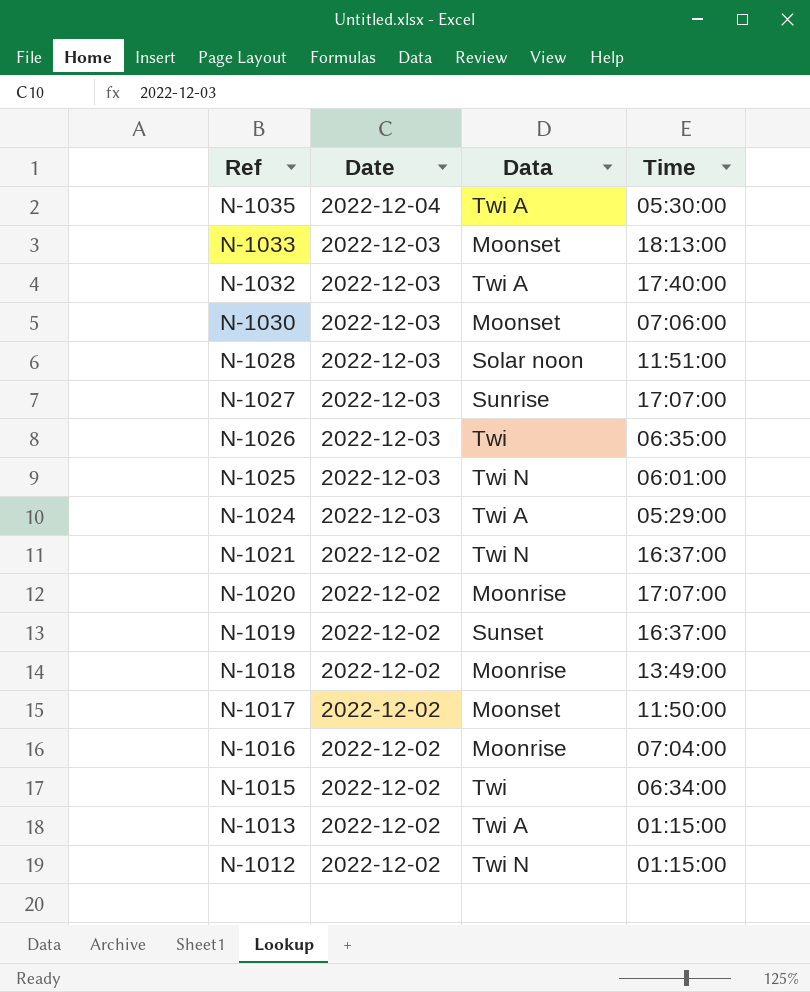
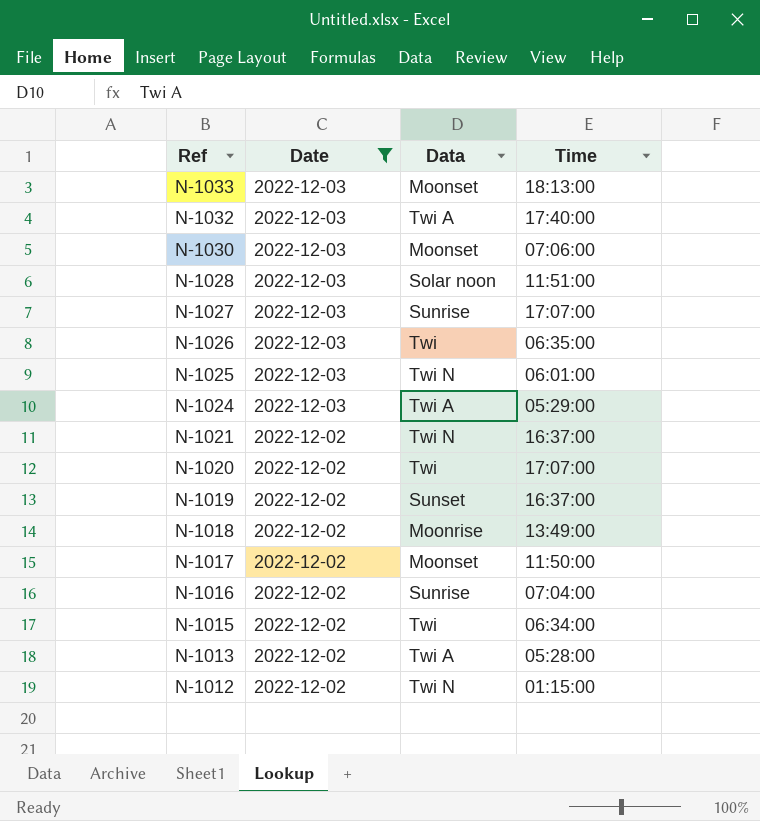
filter: none -> Date != 2022-12-04
N-1020 | Data: Moonrise -> Twi
N-1016 | Data: Moonrise -> Sunrise
N-1013 | Time: 01:15:00 -> 05:28:00

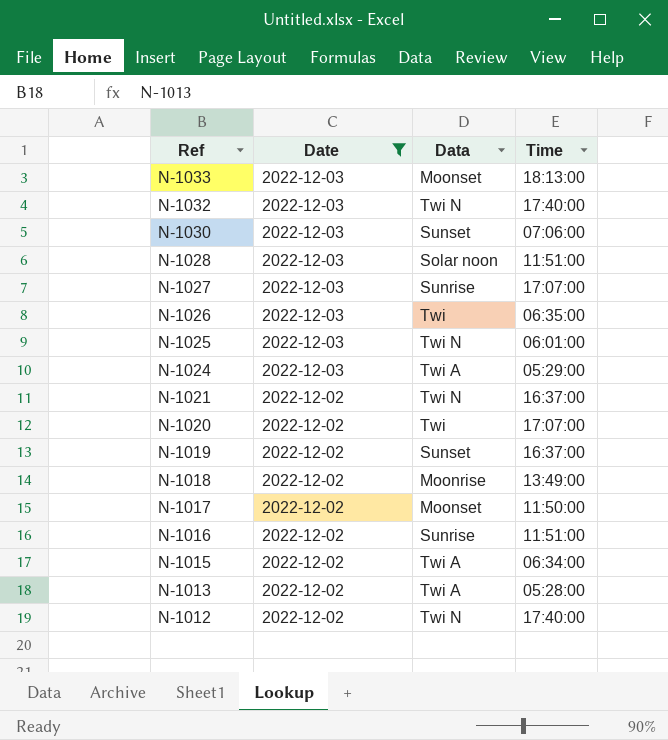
N-1032 | Data: Twi A -> Twi N
N-1030 | Data: Moonset -> Sunset
N-1016 | Time: 07:04:00 -> 11:51:00
N-1015 | Data: Twi -> Twi A
N-1012 | Time: 01:15:00 -> 17:40:00

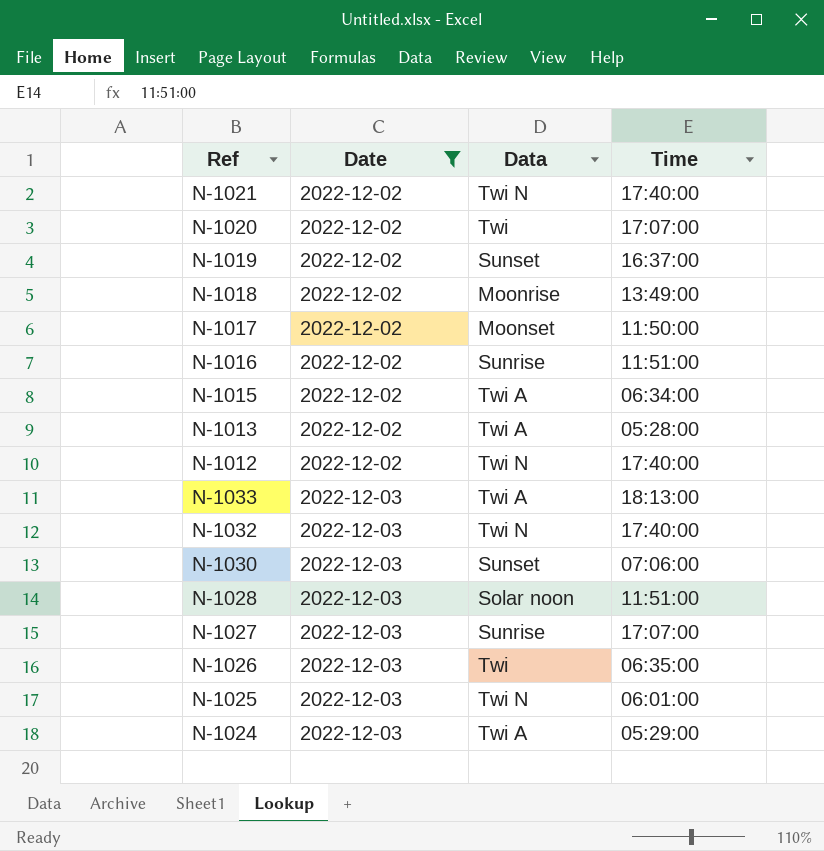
row order: Ref descending -> Date ascending
N-1021 | Time: 16:37:00 -> 17:40:00
N-1033 | Data: Moonset -> Twi A

